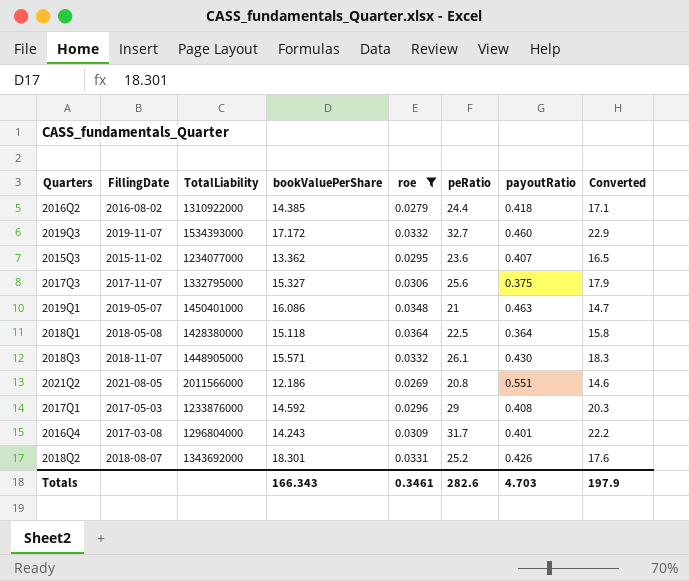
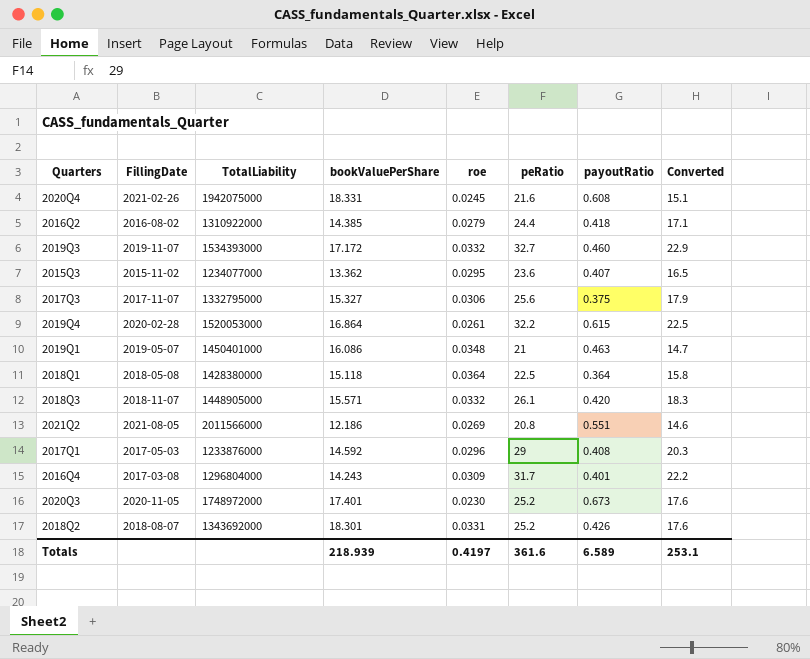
filter: roe >= 0.0269 -> none
2018Q3 | payoutRatio: 0.430 -> 0.420
Totals | bookValuePerShare: 166.343 -> 218.939
Totals | roe: 0.3461 -> 0.4197
Totals | peRatio: 282.6 -> 361.6
Totals | payoutRatio: 4.703 -> 6.589
Totals | Converted: 197.9 -> 253.1

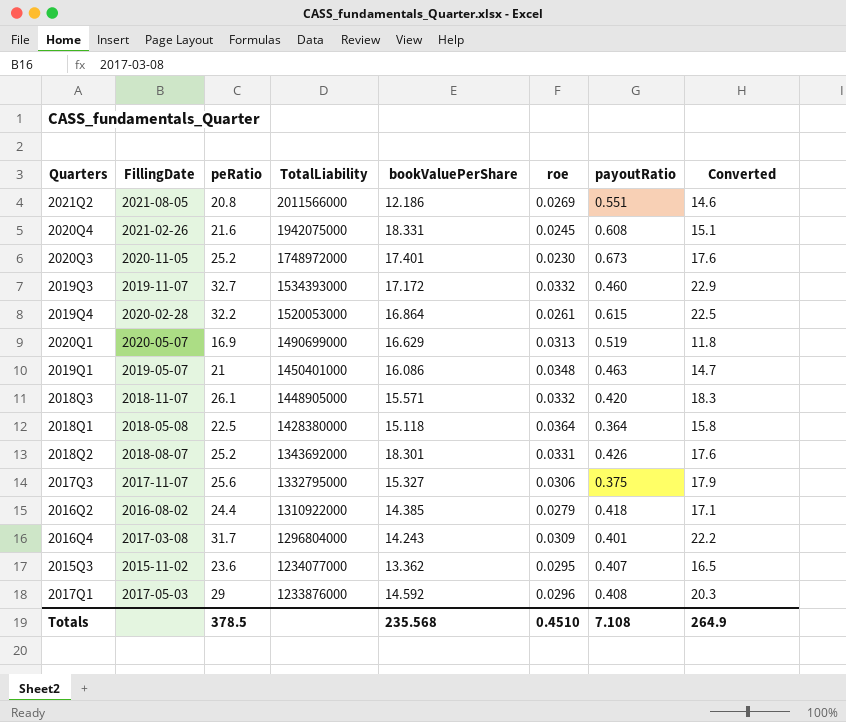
row order: none -> TotalLiability descending
column peRatio | position: 6 -> 3
row 2020Q1: none -> 2020-05-07 | 16.9 | 1490699000 | 16.629 | 0.0313 | 0.519 | 11.8
Totals | peRatio: 361.6 -> 378.5
Totals | bookValuePerShare: 218.939 -> 235.568
Totals | roe: 0.4197 -> 0.4510
Totals | payoutRatio: 6.589 -> 7.108
Totals | Converted: 253.1 -> 264.9

